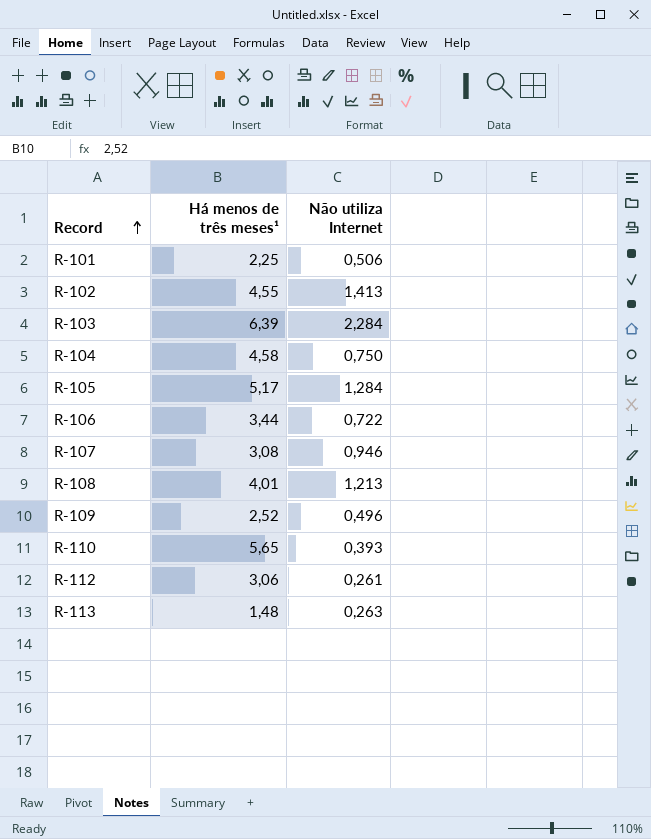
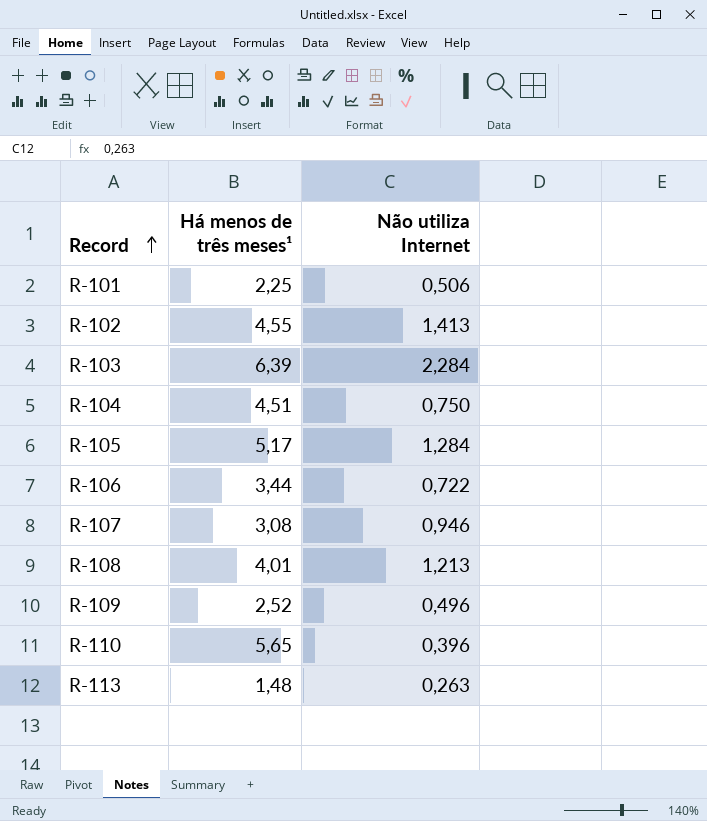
row R-112: 3,06 | 0,261 -> none
R-104 | Há menos de três meses¹: 4,58 -> 4,51
R-110 | Não utiliza Internet: 0,393 -> 0,396

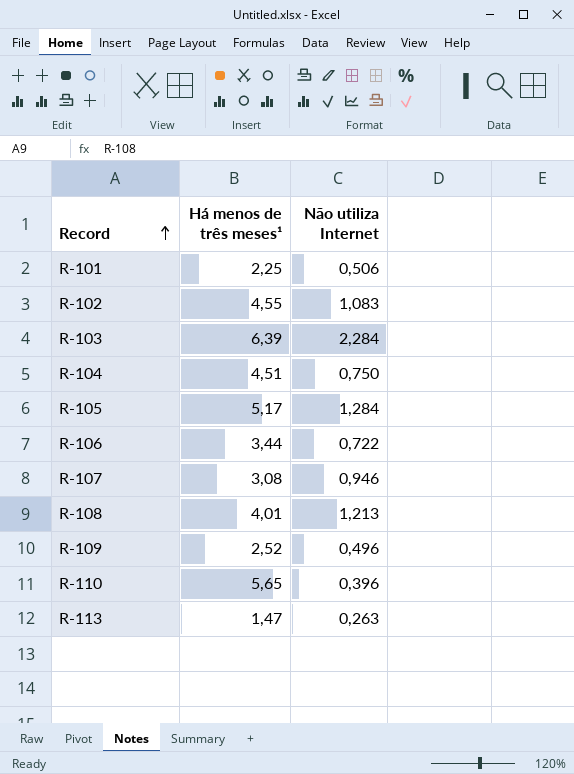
R-102 | Não utiliza Internet: 1,413 -> 1,083
R-113 | Há menos de três meses¹: 1,48 -> 1,47

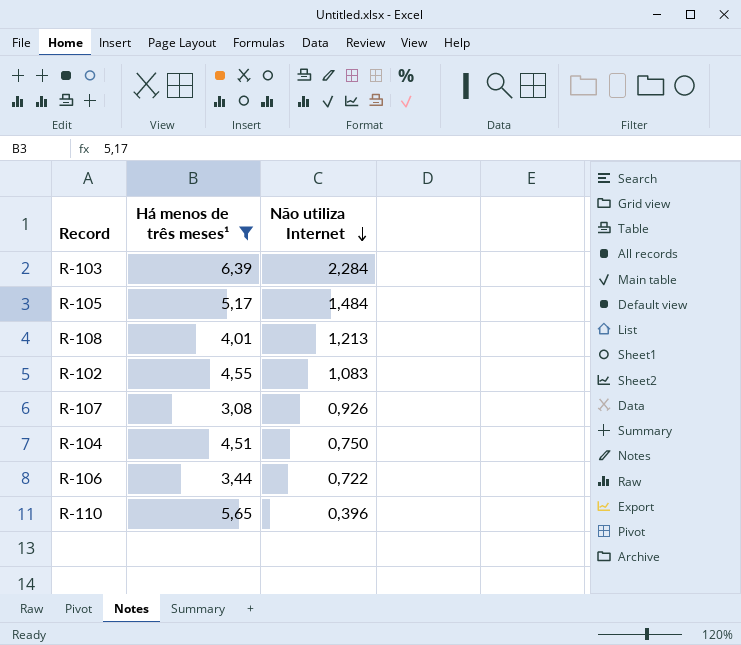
filter: none -> Há menos de três meses¹ >= 3,08
row order: Record ascending -> Não utiliza Internet descending
R-105 | Não utiliza Internet: 1,284 -> 1,484
R-107 | Não utiliza Internet: 0,946 -> 0,926

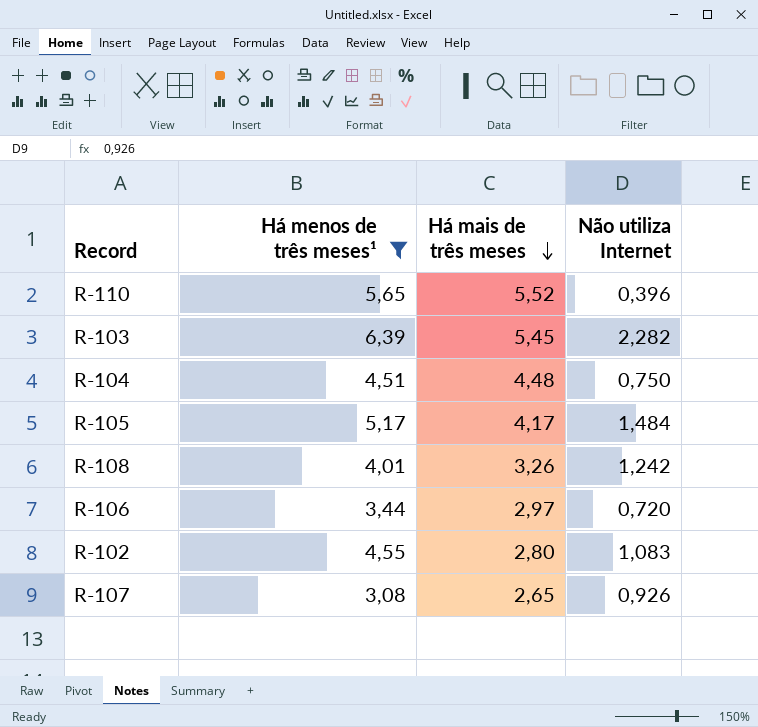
row order: Não utiliza Internet descending -> Há mais de três meses descending
column Há mais de três meses | position: none -> 3
R-103 | Não utiliza Internet: 2,284 -> 2,282
R-108 | Não utiliza Internet: 1,213 -> 1,242
R-106 | Não utiliza Internet: 0,722 -> 0,720

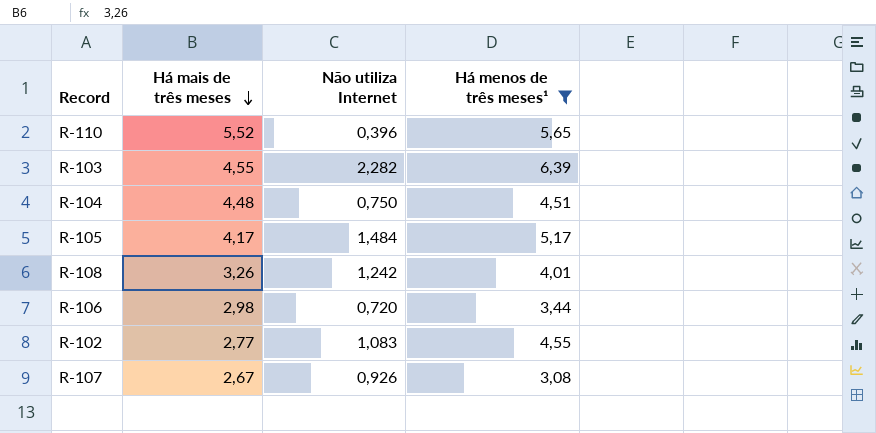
column Há menos de três meses¹ | position: 2 -> 4
R-103 | Há mais de três meses: 5,45 -> 4,55
R-106 | Há mais de três meses: 2,97 -> 2,98
R-102 | Há mais de três meses: 2,80 -> 2,77
R-107 | Há mais de três meses: 2,65 -> 2,67

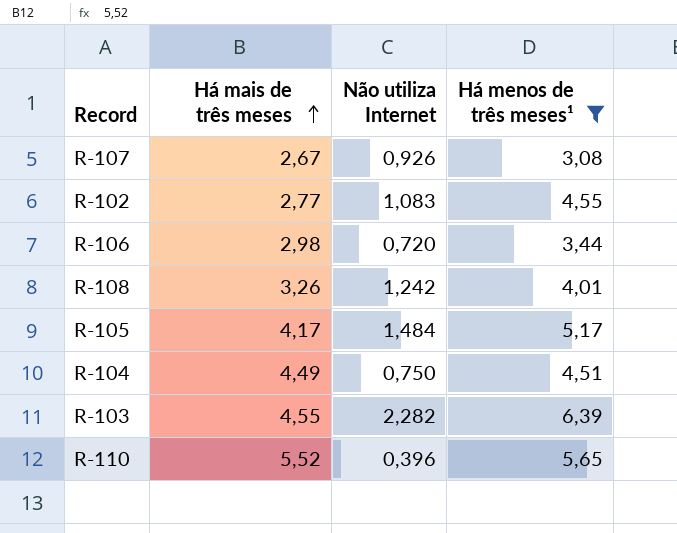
row order: Há mais de três meses descending -> Há mais de três meses ascending
R-104 | Há mais de três meses: 4,48 -> 4,49

